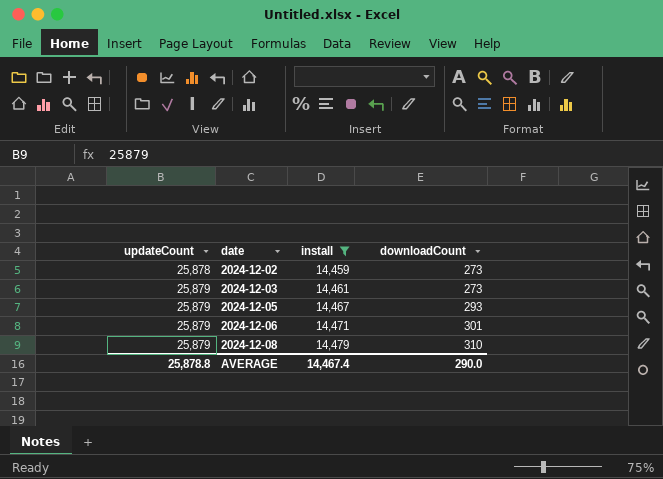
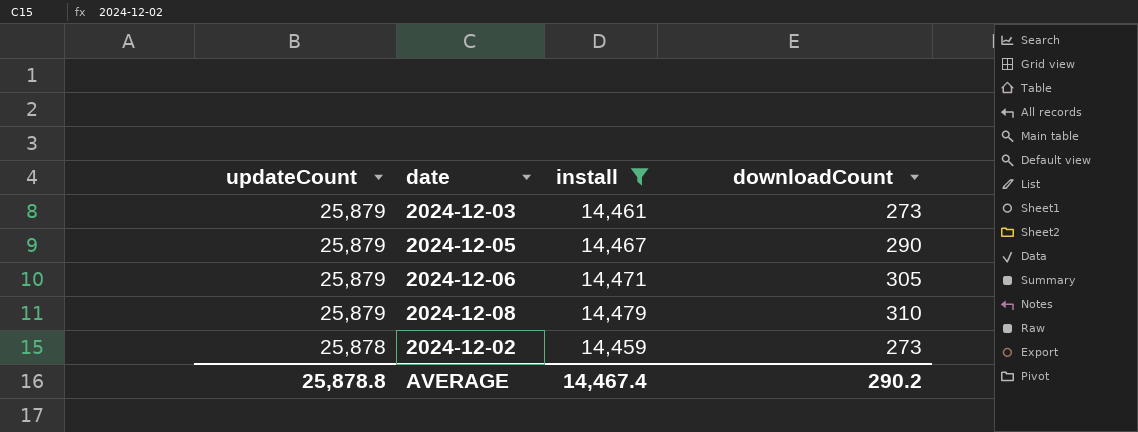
row order: updateCount ascending -> updateCount descending
2024-12-05 | downloadCount: 293 -> 290
2024-12-06 | downloadCount: 301 -> 305
AVERAGE | downloadCount: 290.0 -> 290.2

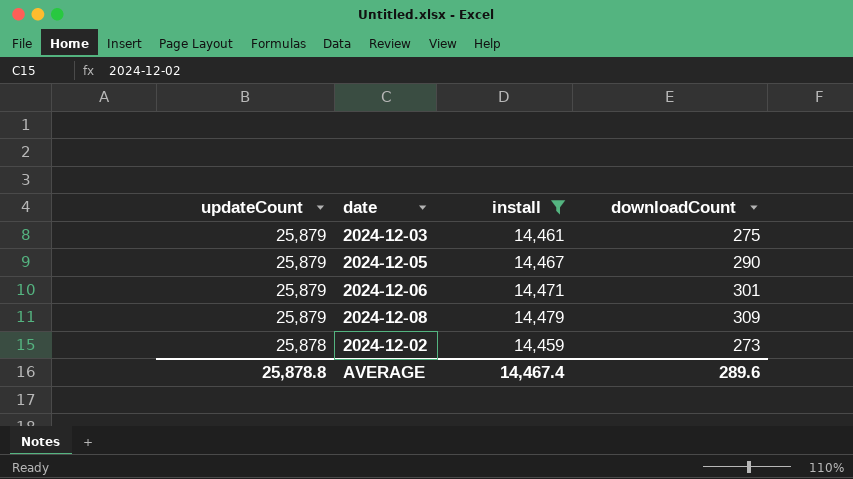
2024-12-03 | downloadCount: 273 -> 275
2024-12-06 | downloadCount: 305 -> 301
2024-12-08 | downloadCount: 310 -> 309
AVERAGE | downloadCount: 290.2 -> 289.6

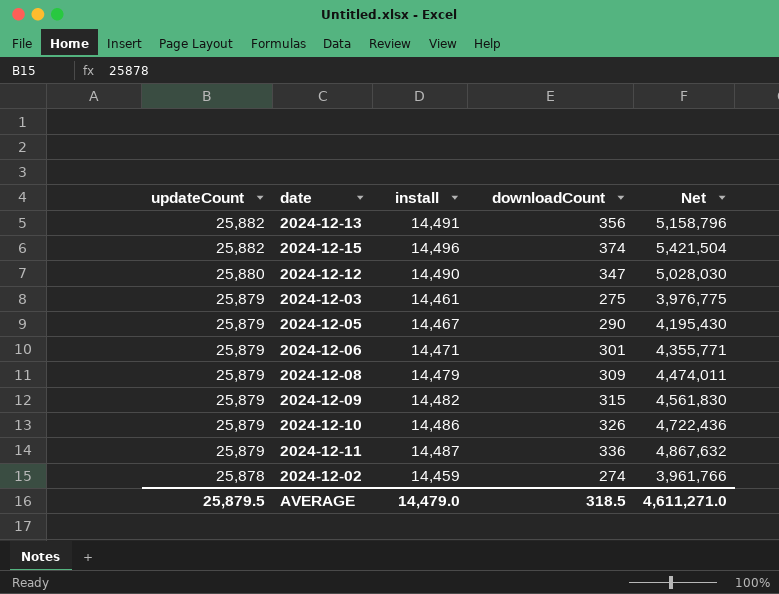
filter: install <= 14,479 -> none
column Net | formula: none -> [install] * [downloadCount]
2024-12-02 | downloadCount: 273 -> 274
AVERAGE | updateCount: 25,878.8 -> 25,879.5
AVERAGE | install: 14,467.4 -> 14,479.0
AVERAGE | downloadCount: 289.6 -> 318.5

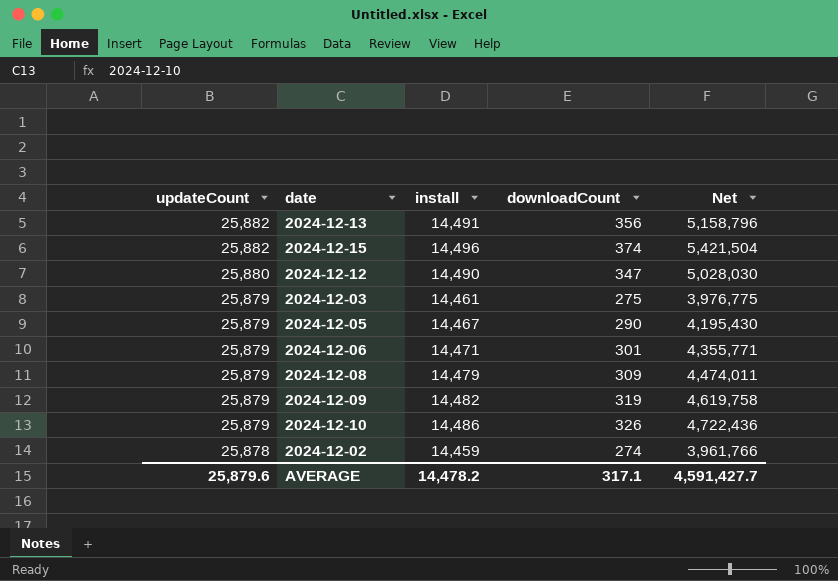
row 2024-12-11: 25,879 | 14,487 | 336 | 4,867,632 -> none
2024-12-09 | downloadCount: 315 -> 319
2024-12-09 | Net: 4,561,830 -> 4,619,758
AVERAGE | updateCount: 25,879.5 -> 25,879.6
AVERAGE | install: 14,479.0 -> 14,478.2
AVERAGE | downloadCount: 318.5 -> 317.1
AVERAGE | Net: 4,611,271.0 -> 4,591,427.7

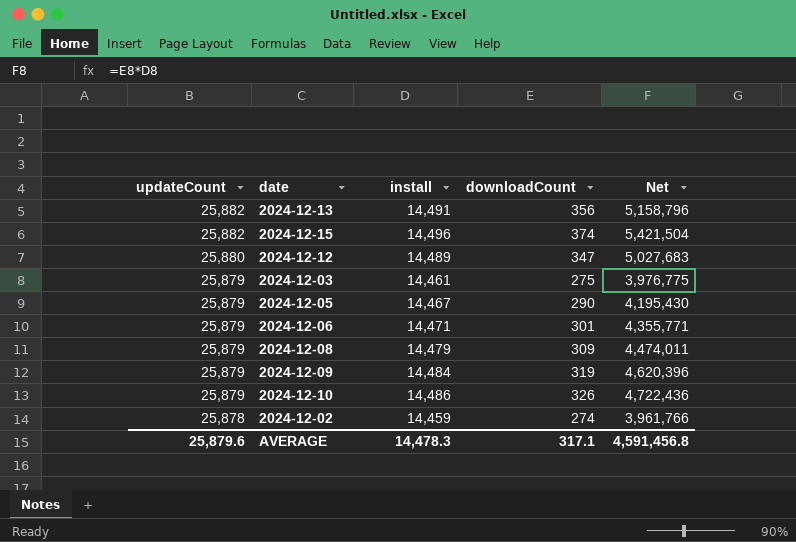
2024-12-12 | install: 14,490 -> 14,489
2024-12-12 | Net: 5,028,030 -> 5,027,683
2024-12-09 | install: 14,482 -> 14,484
2024-12-09 | Net: 4,619,758 -> 4,620,396
AVERAGE | install: 14,478.2 -> 14,478.3
AVERAGE | Net: 4,591,427.7 -> 4,591,456.8

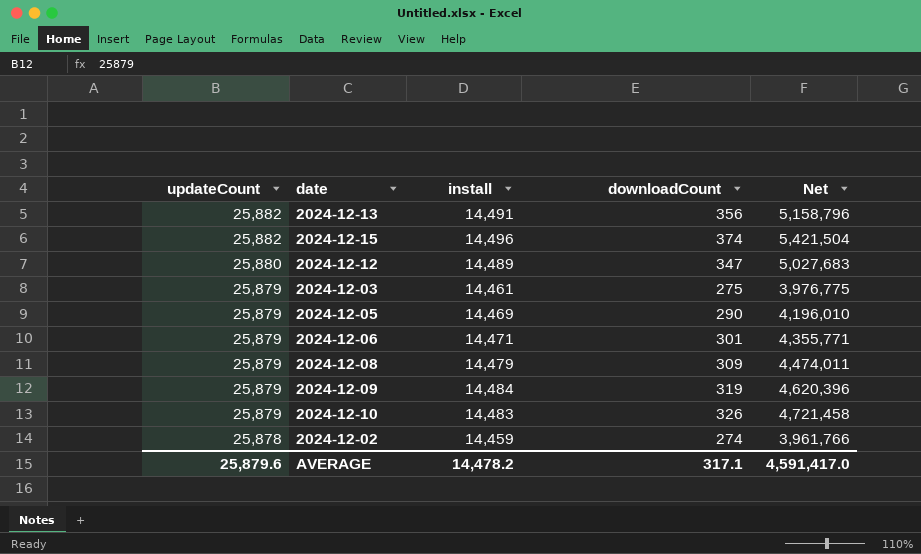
2024-12-05 | install: 14,467 -> 14,469
2024-12-05 | Net: 4,195,430 -> 4,196,010
2024-12-10 | install: 14,486 -> 14,483
2024-12-10 | Net: 4,722,436 -> 4,721,458
AVERAGE | install: 14,478.3 -> 14,478.2
AVERAGE | Net: 4,591,456.8 -> 4,591,417.0

